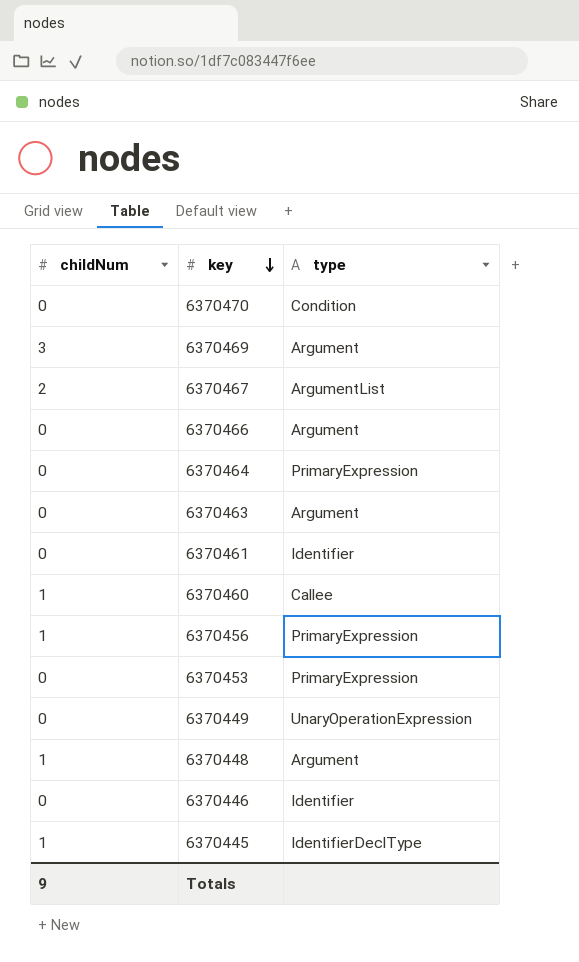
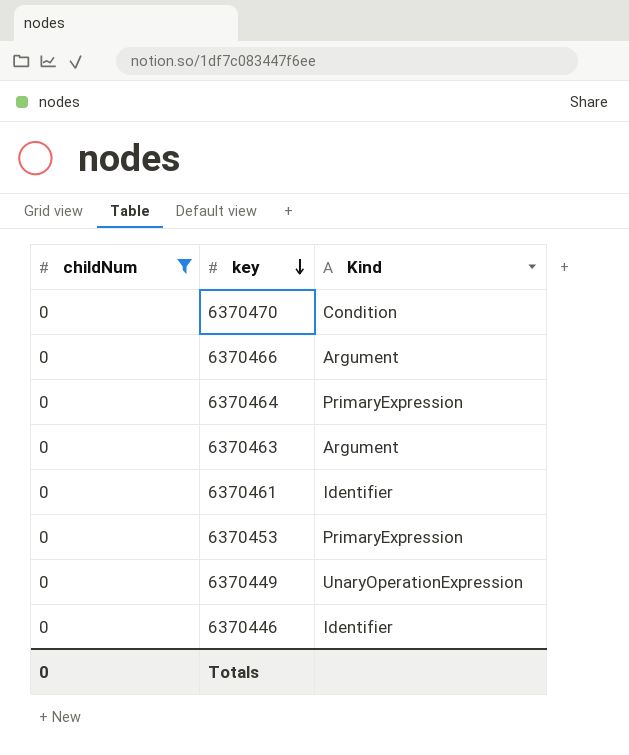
filter: none -> childNum = 0
column name: type -> Kind
Totals | childNum: 9 -> 0

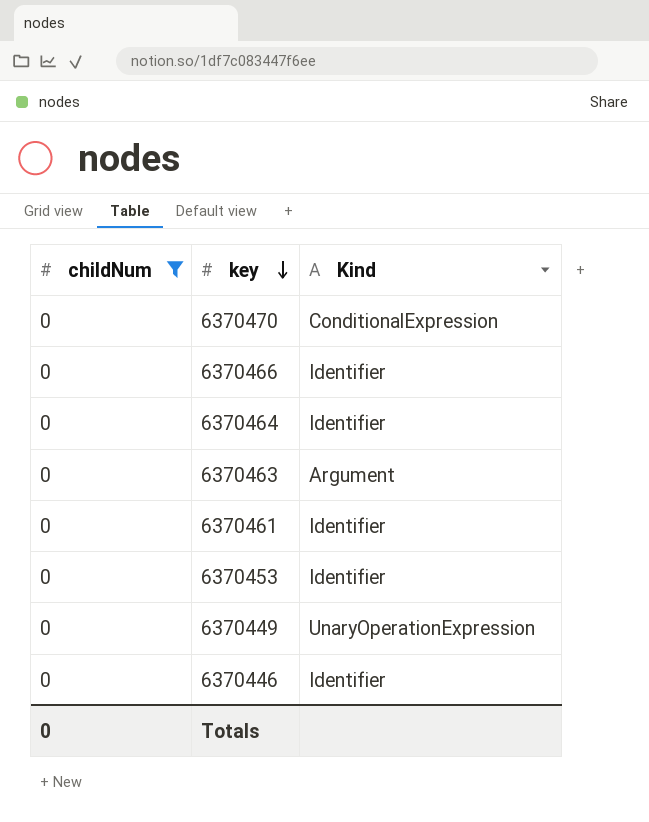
6370470 | Kind: Condition -> ConditionalExpression
6370466 | Kind: Argument -> Identifier
6370464 | Kind: PrimaryExpression -> Identifier
6370453 | Kind: PrimaryExpression -> Identifier

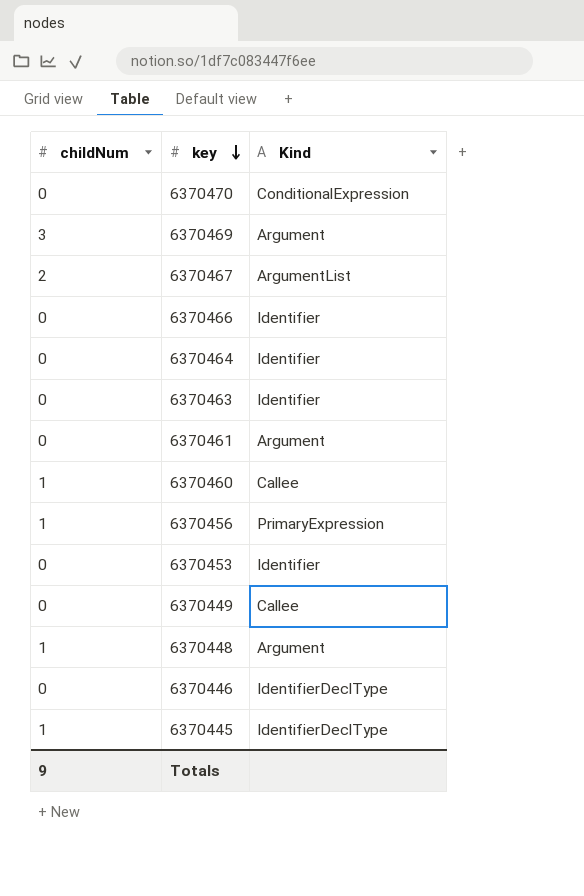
filter: childNum = 0 -> none
6370463 | Kind: Argument -> Identifier
6370461 | Kind: Identifier -> Argument
6370449 | Kind: UnaryOperationExpression -> Callee
6370446 | Kind: Identifier -> IdentifierDeclType
Totals | childNum: 0 -> 9

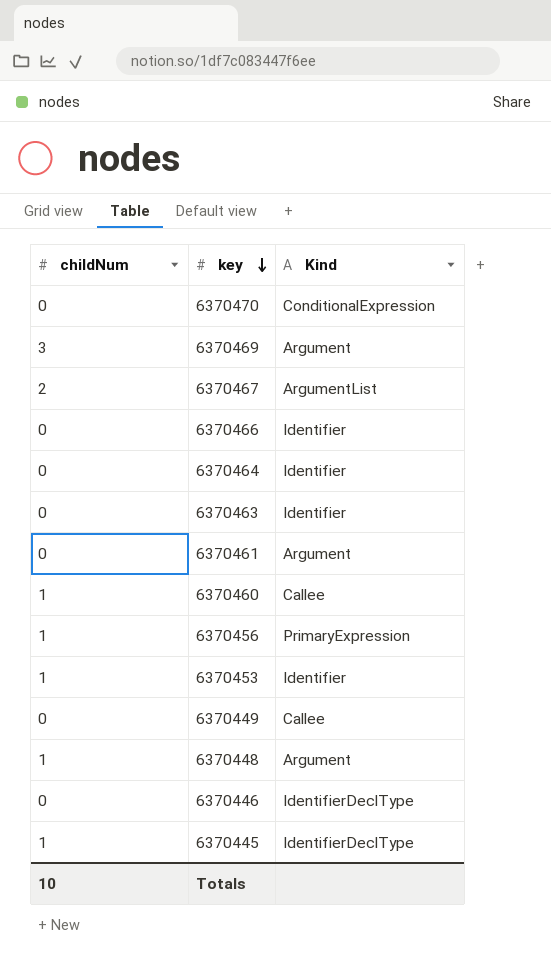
6370453 | childNum: 0 -> 1
Totals | childNum: 9 -> 10

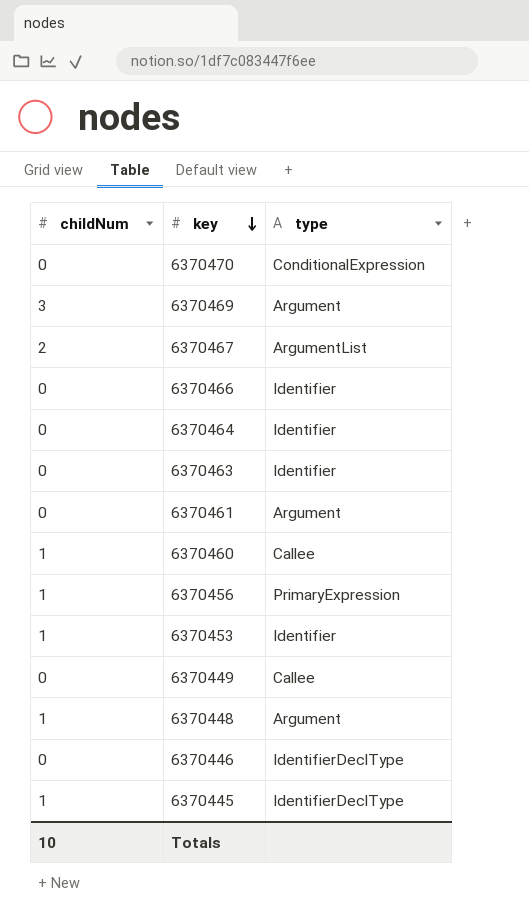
column name: Kind -> type

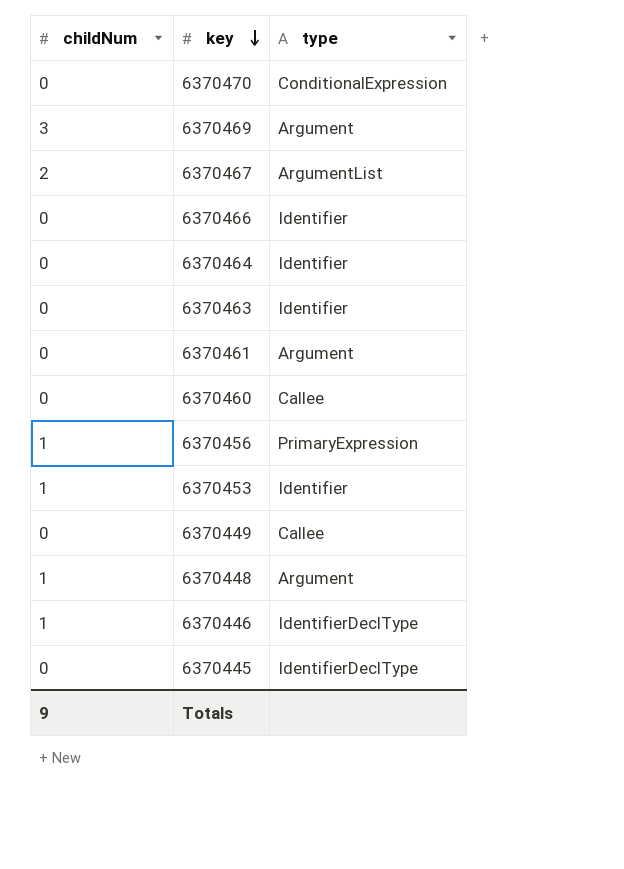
6370460 | childNum: 1 -> 0
6370446 | childNum: 0 -> 1
6370445 | childNum: 1 -> 0
Totals | childNum: 10 -> 9

